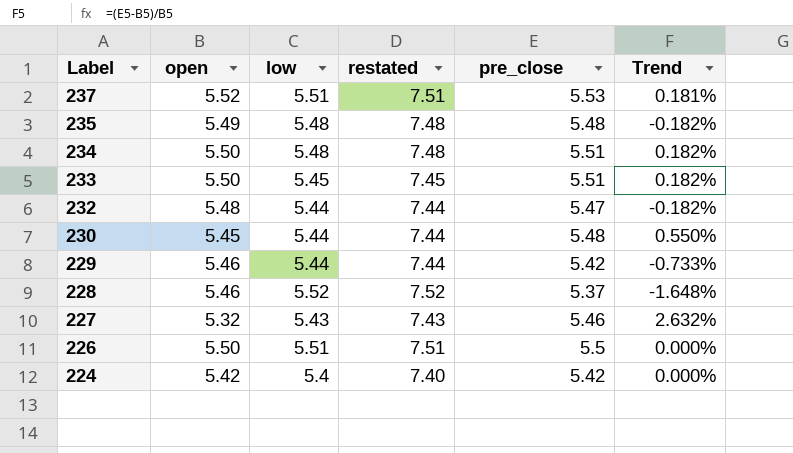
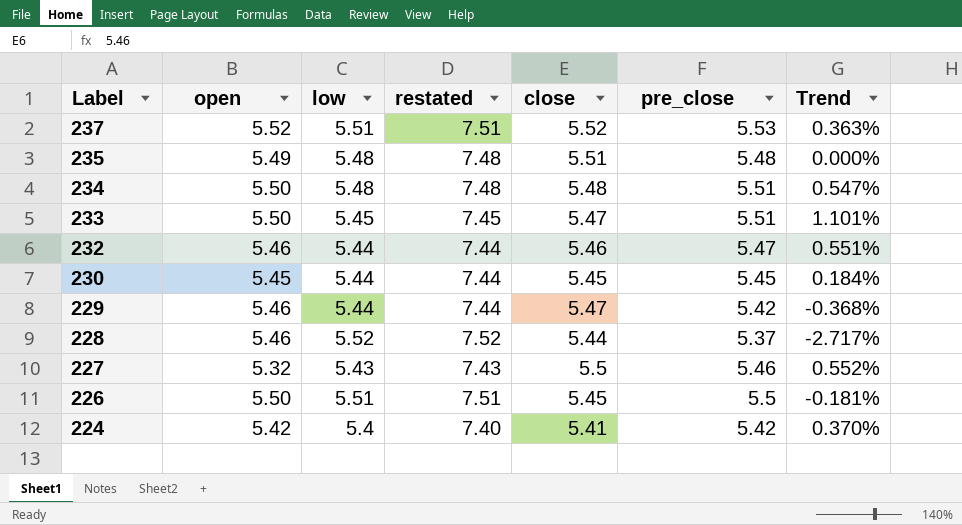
column close | position: none -> 5
column Trend | formula: ([pre_close] - [open]) / [open] -> ([pre_close] - [low]) / [low]
232 | open: 5.48 -> 5.46
230 | pre_close: 5.48 -> 5.45

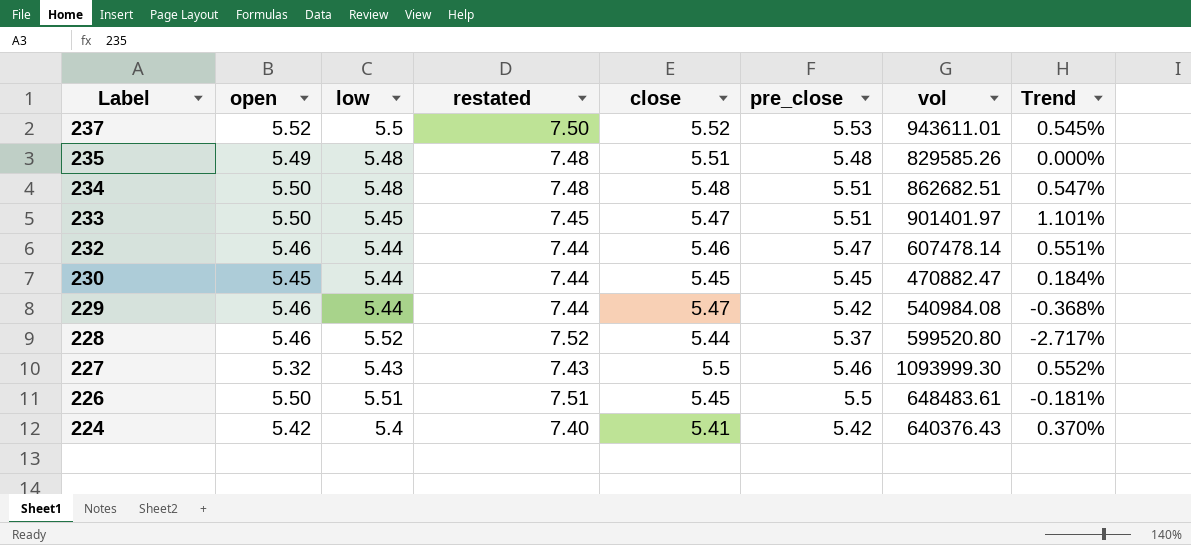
column vol | position: none -> 7
237 | low: 5.51 -> 5.5
237 | restated: 7.51 -> 7.50
237 | Trend: 0.363% -> 0.545%

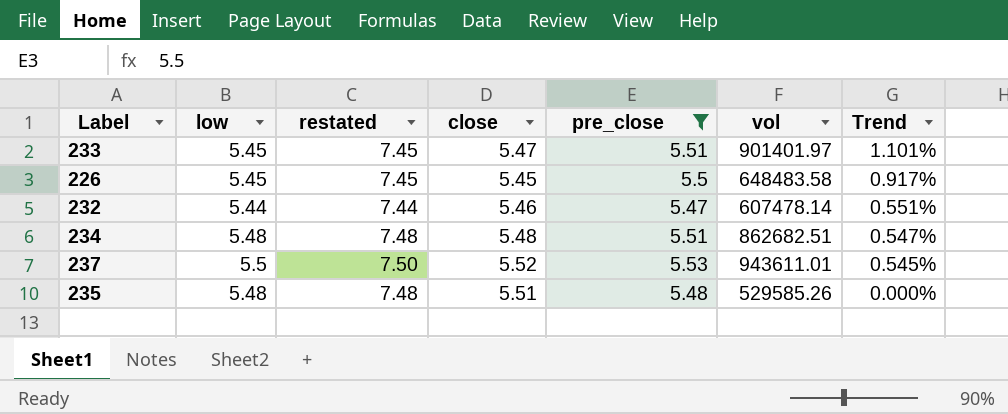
filter: none -> pre_close >= 5.47
row order: Label descending -> Trend descending
column open | position: 2 -> none
226 | low: 5.51 -> 5.45
226 | restated: 7.51 -> 7.45
226 | vol: 648483.61 -> 648483.58
226 | Trend: -0.181% -> 0.917%
235 | vol: 829585.26 -> 529585.26

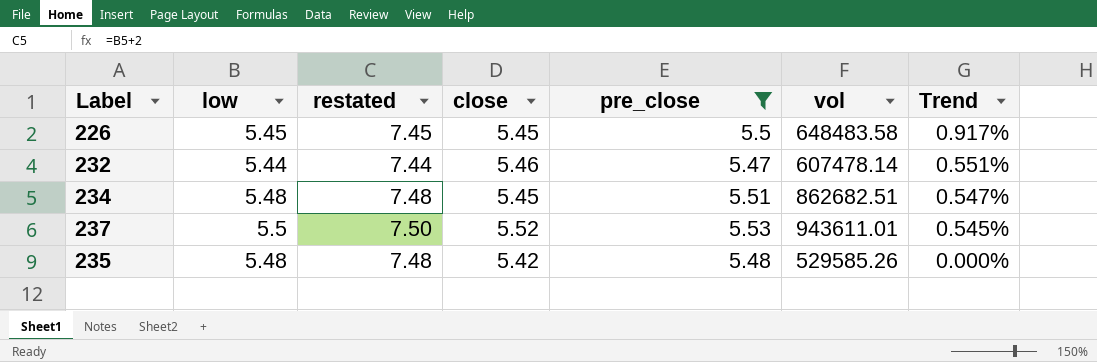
row 233: 5.45 | 7.45 | 5.47 | 5.51 | 901401.97 | 1.101% -> none
234 | close: 5.48 -> 5.45
235 | close: 5.51 -> 5.42

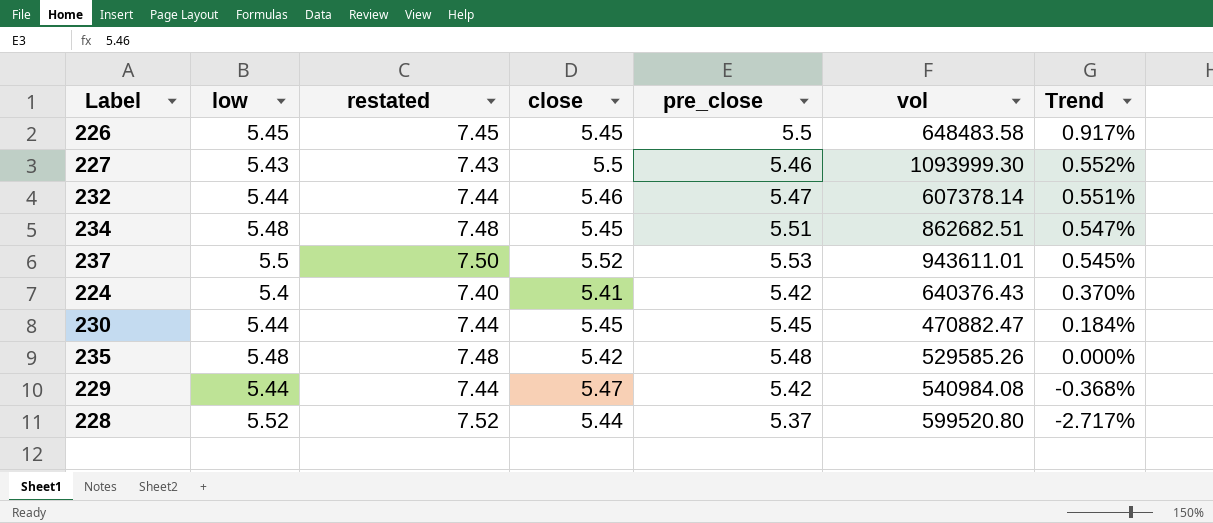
filter: pre_close >= 5.47 -> none
232 | vol: 607478.14 -> 607378.14

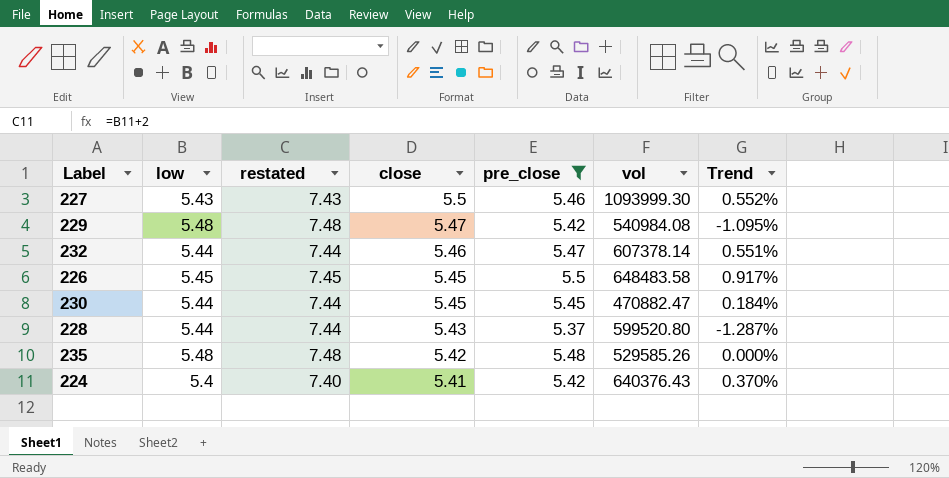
filter: none -> pre_close <= 5.5
row order: Trend descending -> close descending
229 | low: 5.44 -> 5.48
229 | restated: 7.44 -> 7.48
229 | Trend: -0.368% -> -1.095%
228 | low: 5.52 -> 5.44
228 | restated: 7.52 -> 7.44
228 | close: 5.44 -> 5.43
228 | Trend: -2.717% -> -1.287%

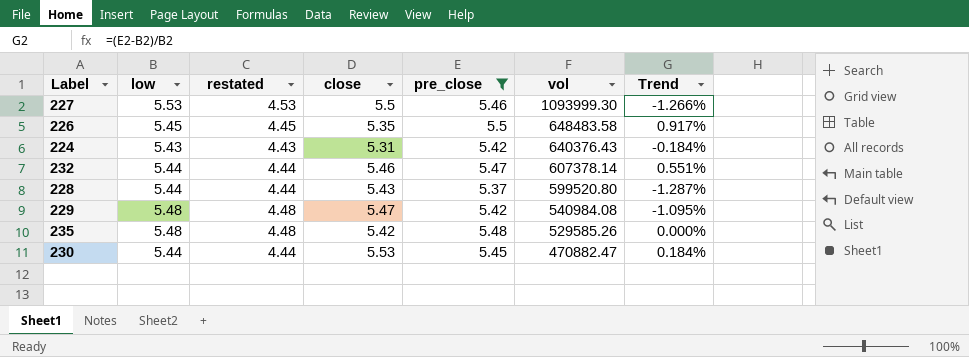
row order: close descending -> vol descending
column restated | formula: [low] + 2 -> [low] - 1
227 | low: 5.43 -> 5.53
227 | Trend: 0.552% -> -1.266%
226 | close: 5.45 -> 5.35
224 | low: 5.4 -> 5.43
224 | close: 5.41 -> 5.31
224 | Trend: 0.370% -> -0.184%
230 | close: 5.45 -> 5.53

